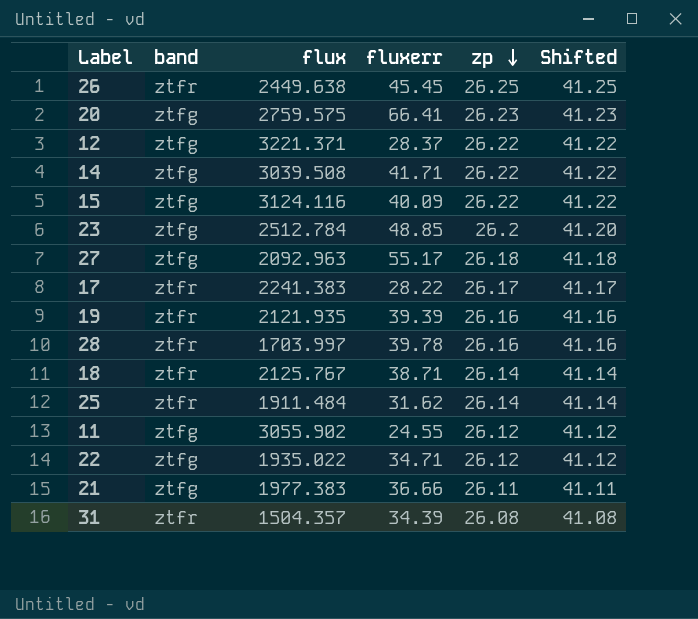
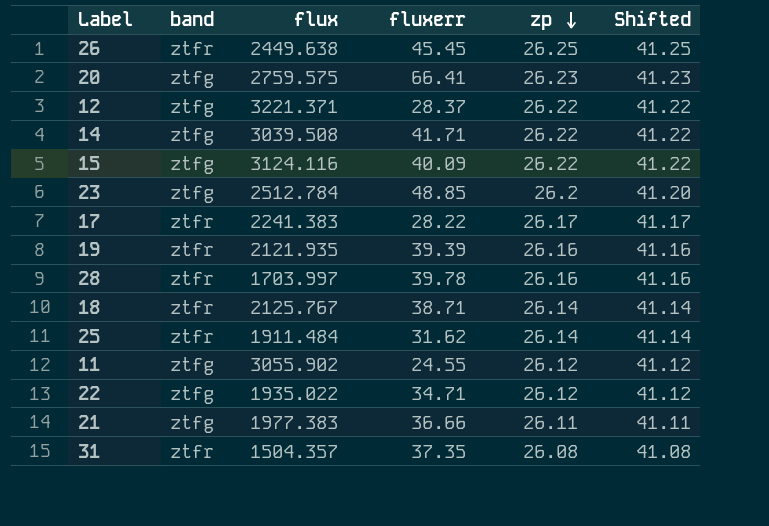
row 27: ztfg | 2092.963 | 55.17 | 26.18 | 41.18 -> none
31 | fluxerr: 34.39 -> 37.35

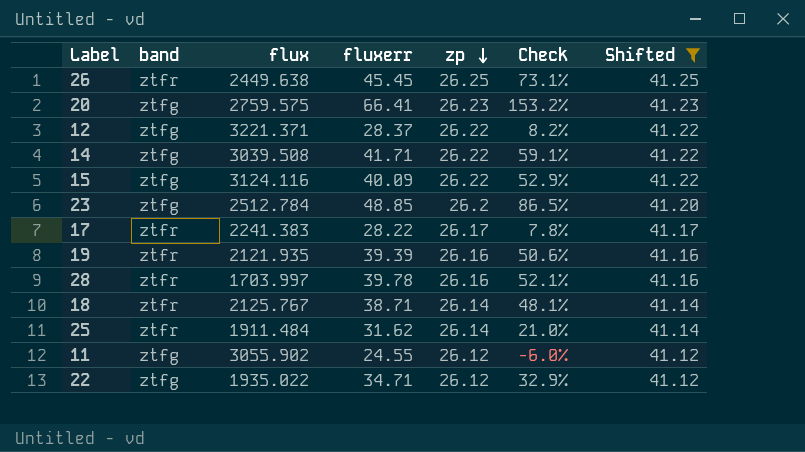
filter: none -> Shifted >= 41.12
column Check | formula: none -> ([fluxerr] - [zp]) / [zp]

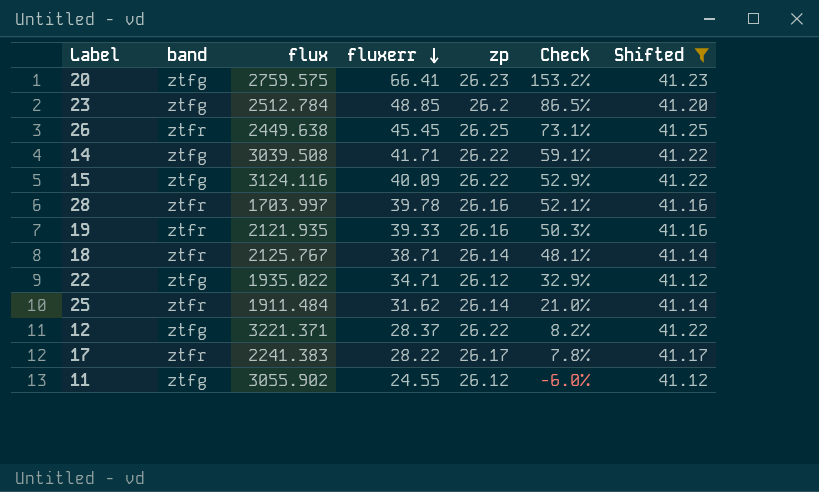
row order: zp descending -> fluxerr descending
19 | fluxerr: 39.39 -> 39.33
19 | Check: 50.6% -> 50.3%

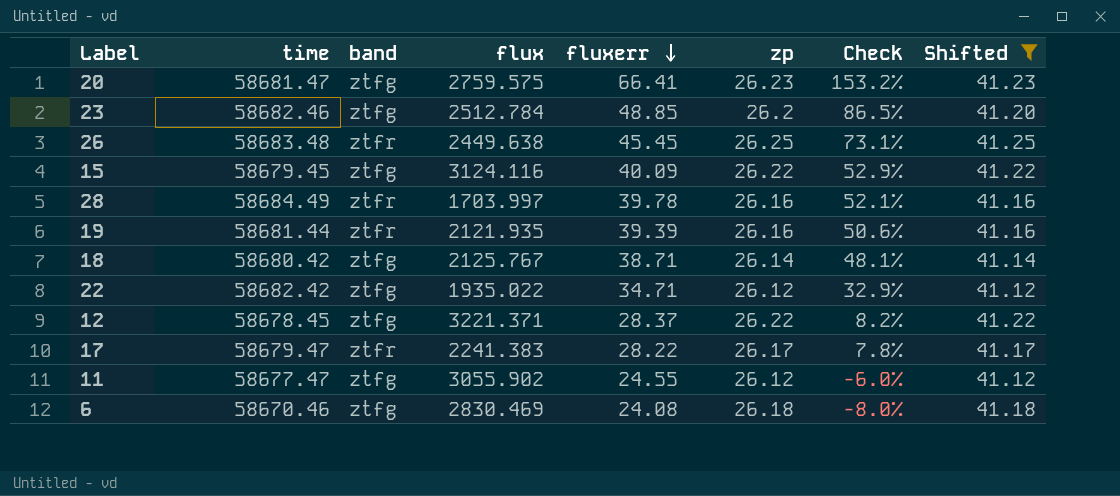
column time | position: none -> 2
row 14: ztfg | 3039.508 | 41.71 | 26.22 | 59.1% | 41.22 -> none
row 25: ztfr | 1911.484 | 31.62 | 26.14 | 21.0% | 41.14 -> none
19 | fluxerr: 39.33 -> 39.39
19 | Check: 50.3% -> 50.6%
18 | band: ztfr -> ztfg
row 6: none -> 58670.46 | ztfg | 2830.469 | 24.08 | 26.18 | -8.0% | 41.18

